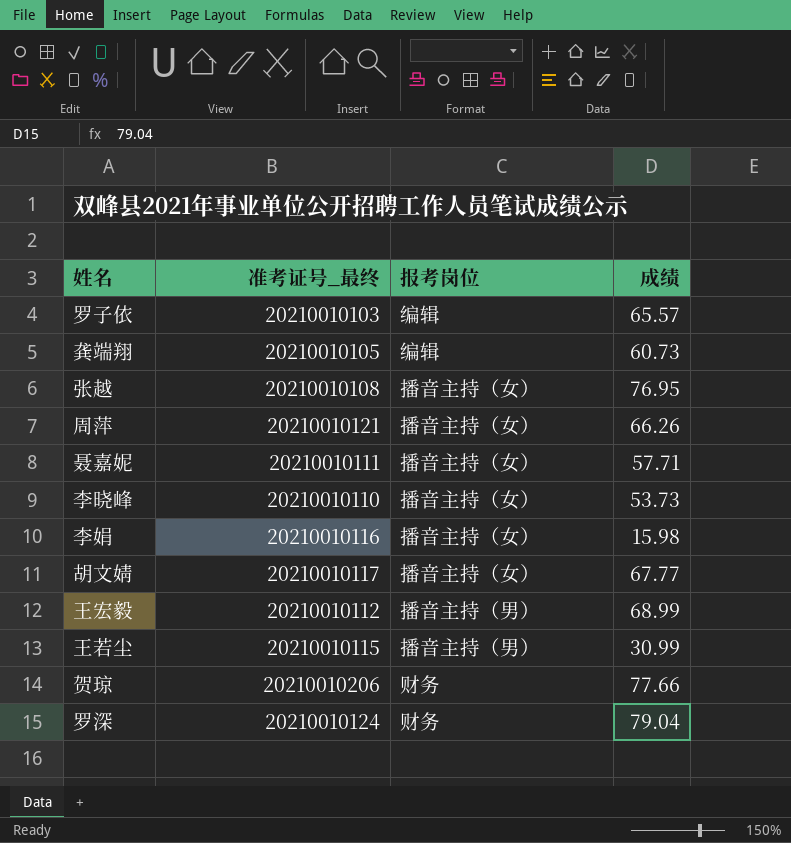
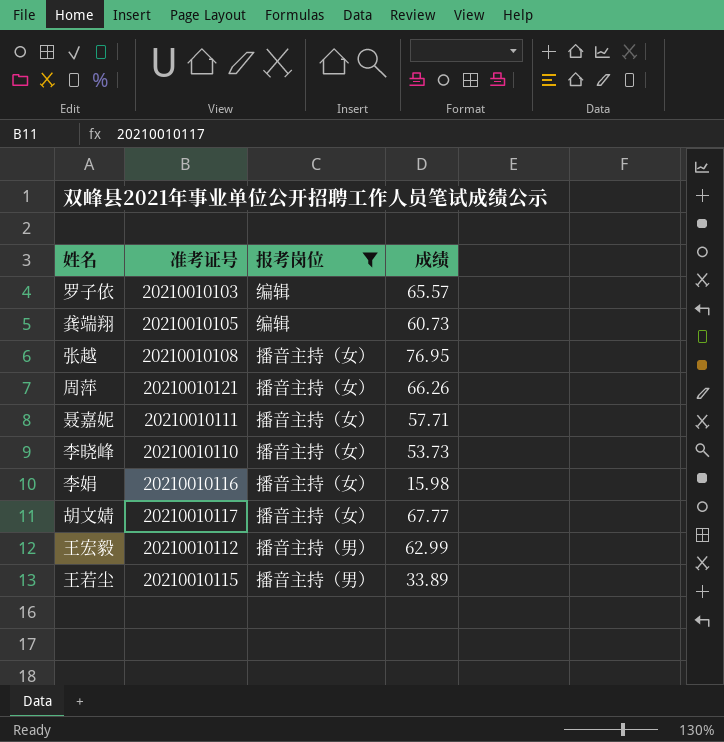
filter: none -> 报考岗位 != 财务
column name: 准考证号_最终 -> 准考证号
王宏毅 | 成绩: 68.99 -> 62.99
王若尘 | 成绩: 30.99 -> 33.89

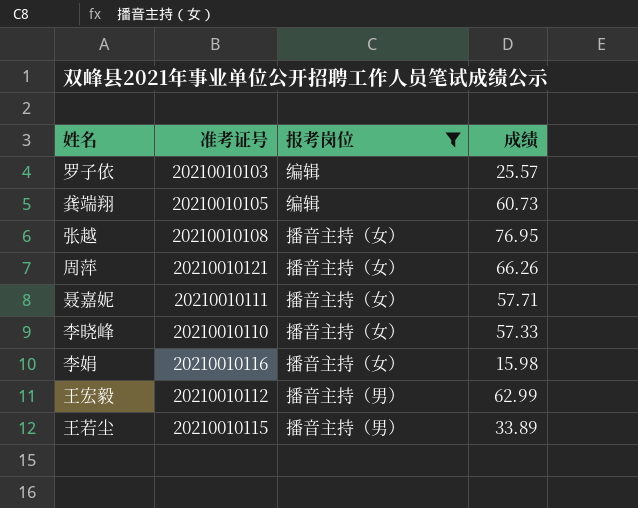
row 胡文婧: 20210010117 | 播音主持（女） | 67.77 -> none
罗子依 | 成绩: 65.57 -> 25.57
李晓峰 | 成绩: 53.73 -> 57.33

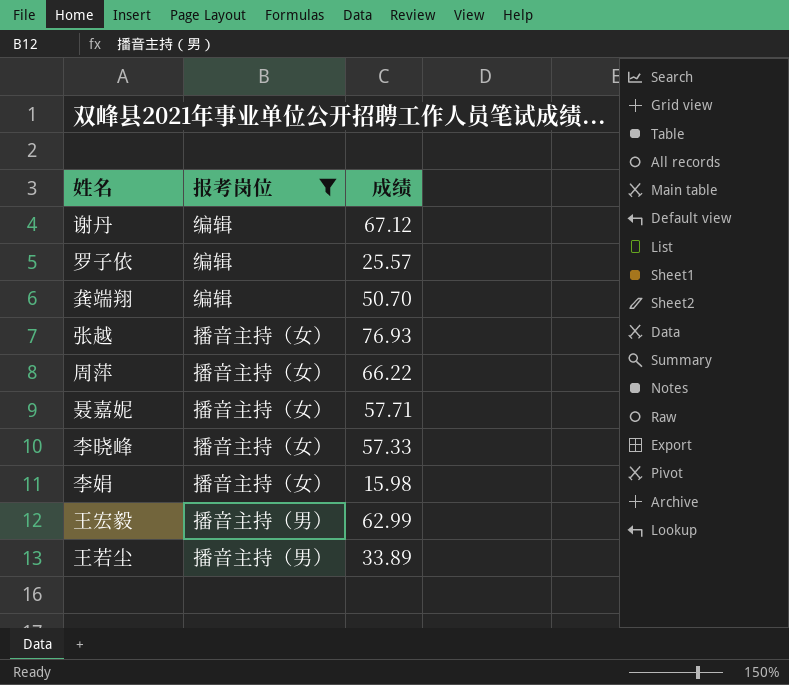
column 准考证号 | position: 2 -> none
row 谢丹: none -> 编辑 | 67.12
龚端翔 | 成绩: 60.73 -> 50.70
张越 | 成绩: 76.95 -> 76.93
周萍 | 成绩: 66.26 -> 66.22

